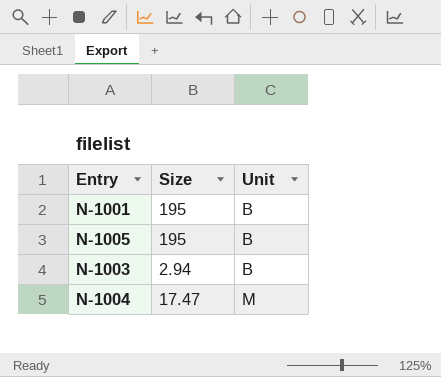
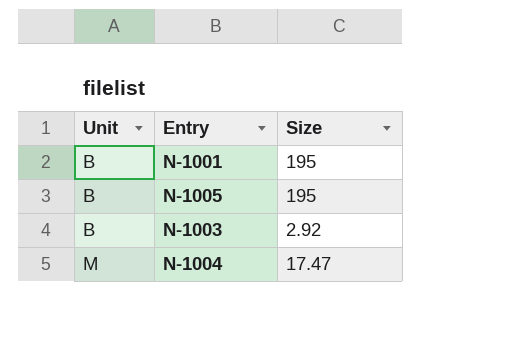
column Unit | position: 3 -> 1
N-1003 | Size: 2.94 -> 2.92

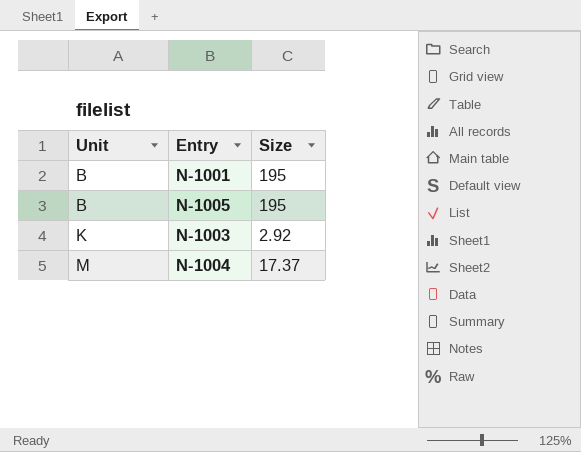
N-1003 | Unit: B -> K
N-1004 | Size: 17.47 -> 17.37

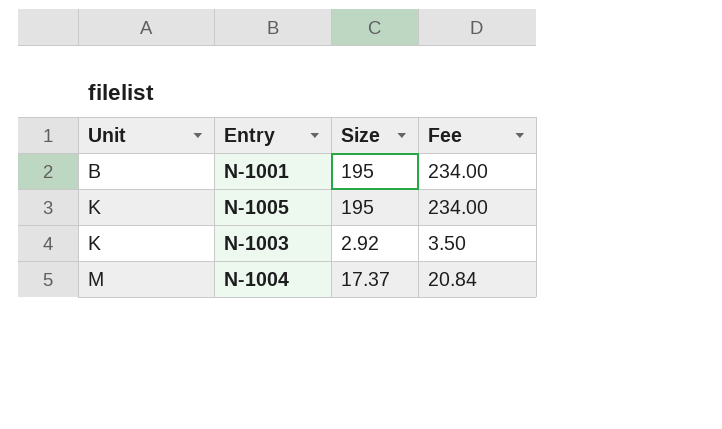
column Fee | formula: none -> [Size] * 1.2
N-1005 | Unit: B -> K

